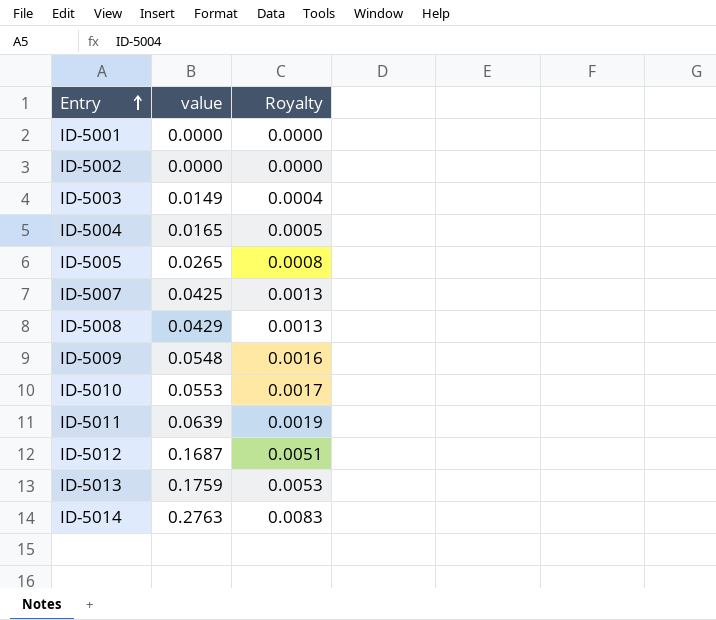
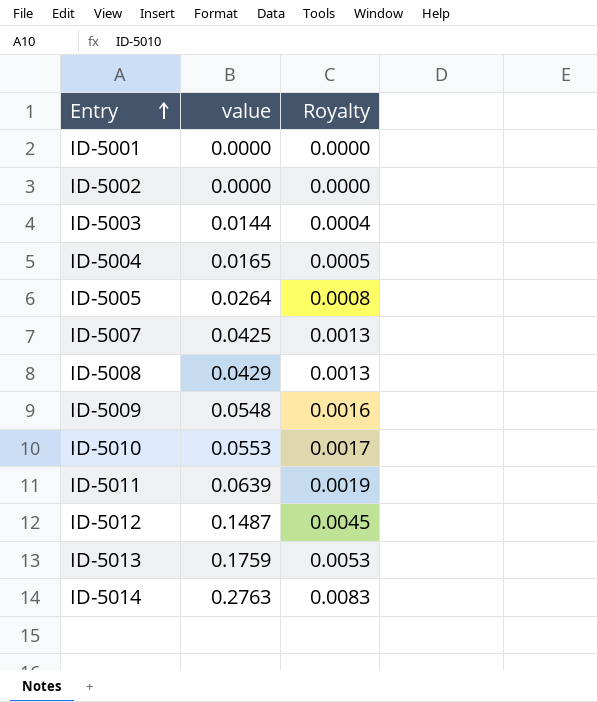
ID-5003 | value: 0.0149 -> 0.0144
ID-5005 | value: 0.0265 -> 0.0264
ID-5012 | value: 0.1687 -> 0.1487
ID-5012 | Royalty: 0.0051 -> 0.0045

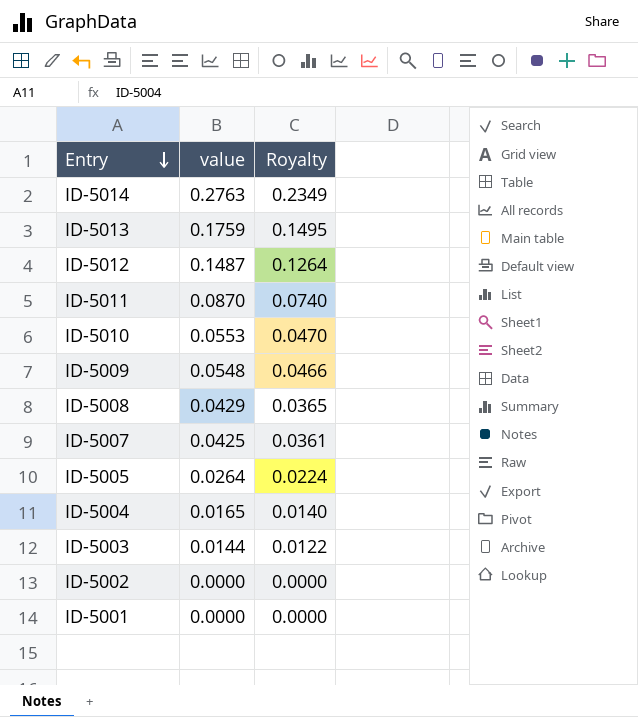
row order: Entry ascending -> Entry descending
column Royalty | formula: [value] * 0.03 -> [value] * 0.85
ID-5011 | value: 0.0639 -> 0.0870

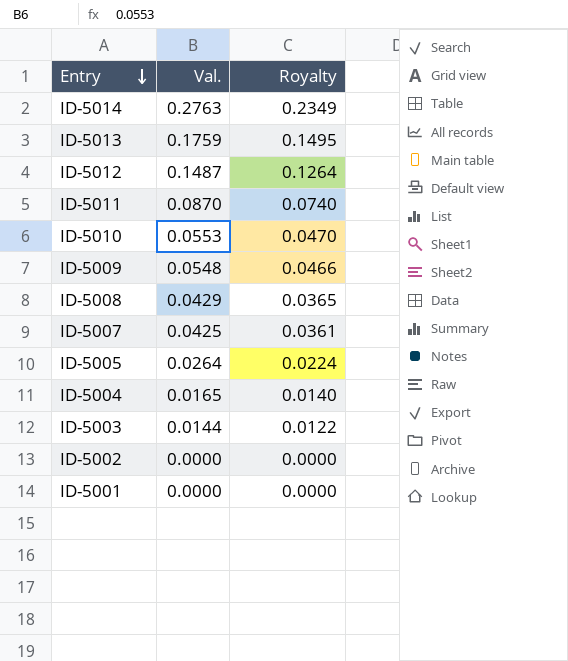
column name: value -> Val.

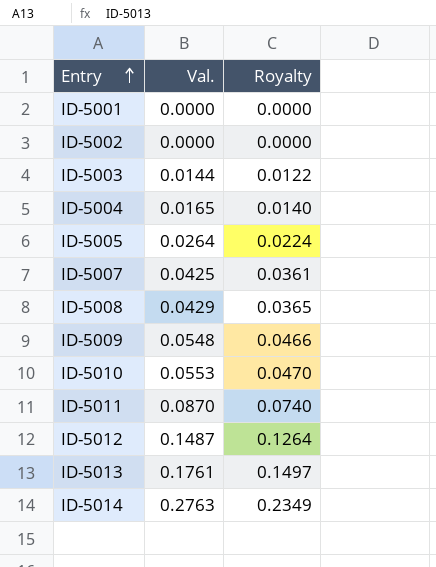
row order: Entry descending -> Entry ascending
ID-5013 | Val.: 0.1759 -> 0.1761
ID-5013 | Royalty: 0.1495 -> 0.1497

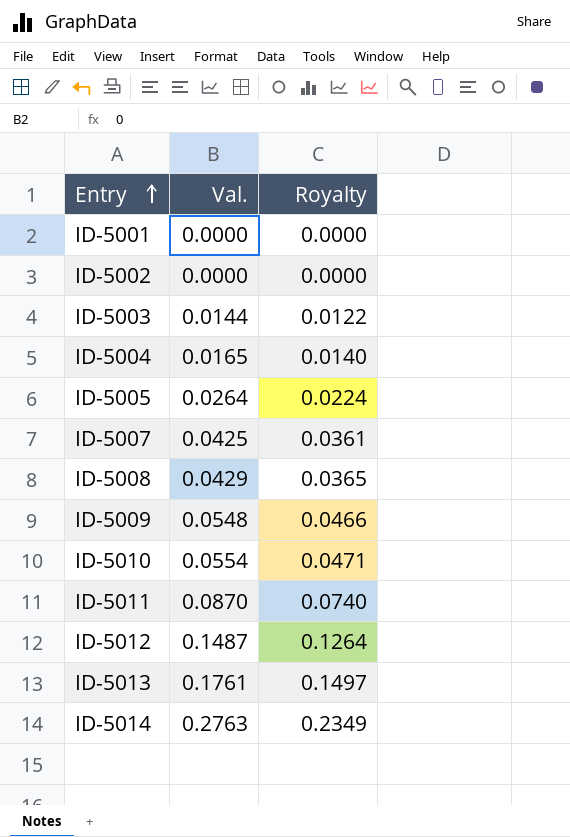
ID-5010 | Val.: 0.0553 -> 0.0554
ID-5010 | Royalty: 0.0470 -> 0.0471

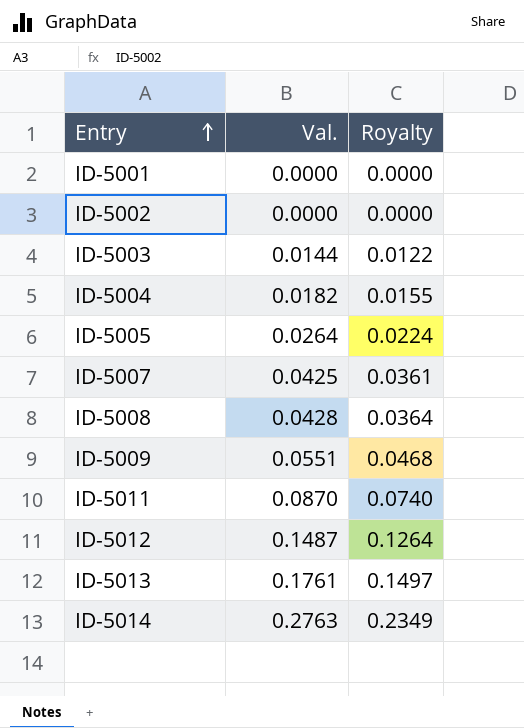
row ID-5010: 0.0554 | 0.0471 -> none
ID-5004 | Val.: 0.0165 -> 0.0182
ID-5004 | Royalty: 0.0140 -> 0.0155
ID-5008 | Val.: 0.0429 -> 0.0428
ID-5008 | Royalty: 0.0365 -> 0.0364
ID-5009 | Val.: 0.0548 -> 0.0551
ID-5009 | Royalty: 0.0466 -> 0.0468

